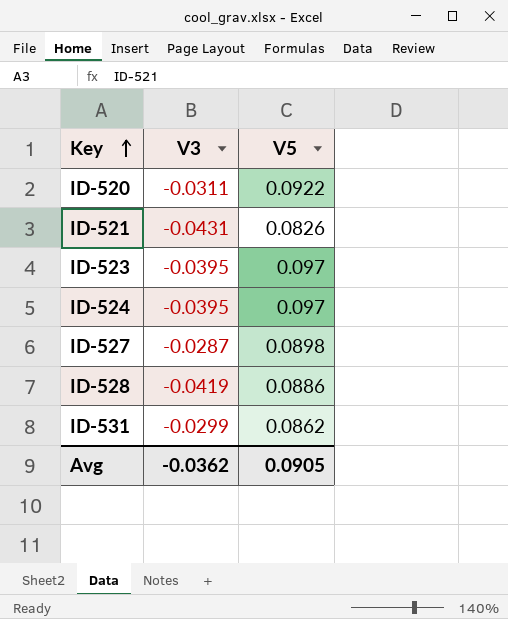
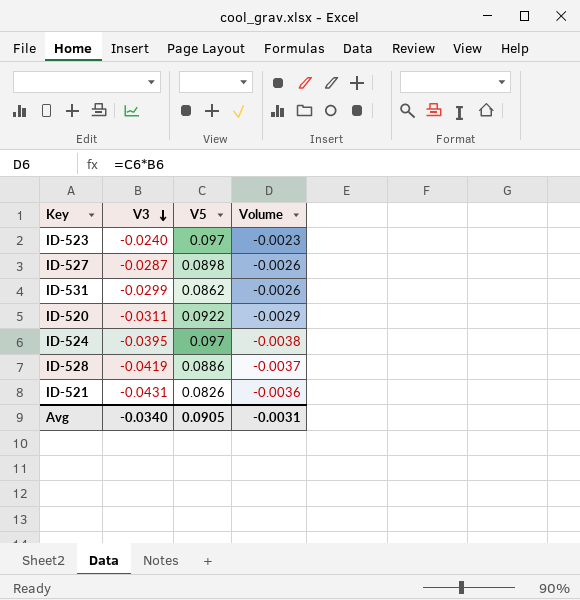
row order: Key ascending -> V3 descending
column Volume | formula: none -> [V3] * [V5]
ID-523 | V3: -0.0395 -> -0.0240
Avg | V3: -0.0362 -> -0.0340

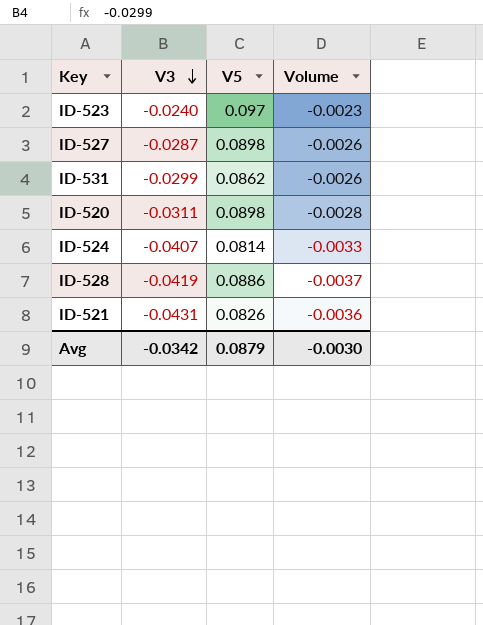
ID-520 | V5: 0.0922 -> 0.0898
ID-520 | Volume: -0.0029 -> -0.0028
ID-524 | V3: -0.0395 -> -0.0407
ID-524 | V5: 0.097 -> 0.0814
ID-524 | Volume: -0.0038 -> -0.0033
Avg | V3: -0.0340 -> -0.0342
Avg | V5: 0.0905 -> 0.0879
Avg | Volume: -0.0031 -> -0.0030

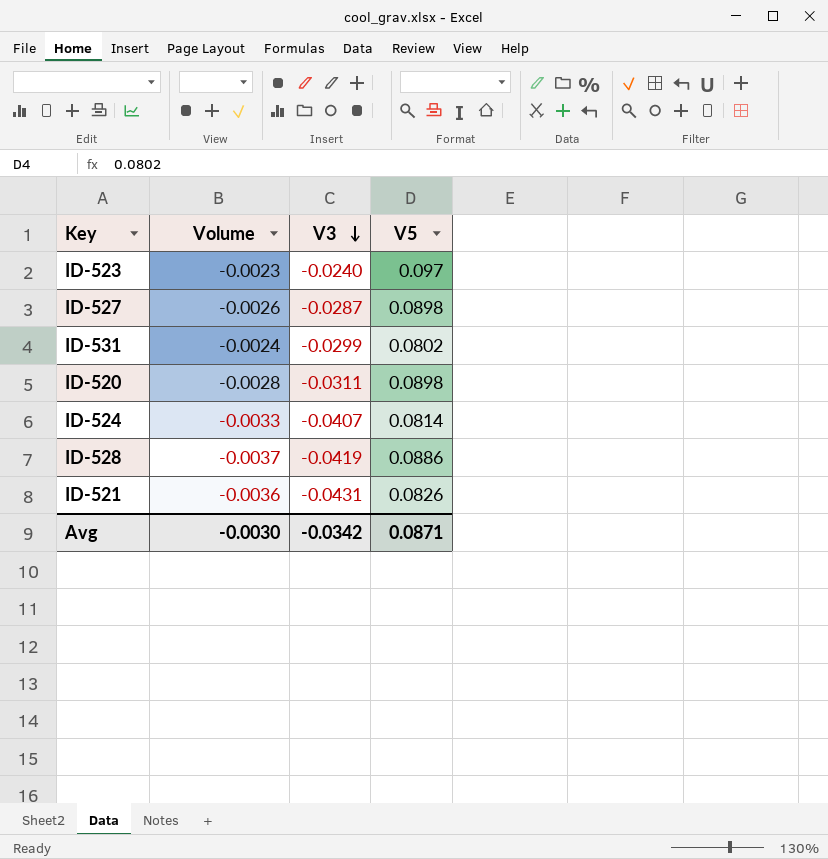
column Volume | position: 4 -> 2
ID-531 | Volume: -0.0026 -> -0.0024
ID-531 | V5: 0.0862 -> 0.0802
Avg | V5: 0.0879 -> 0.0871

